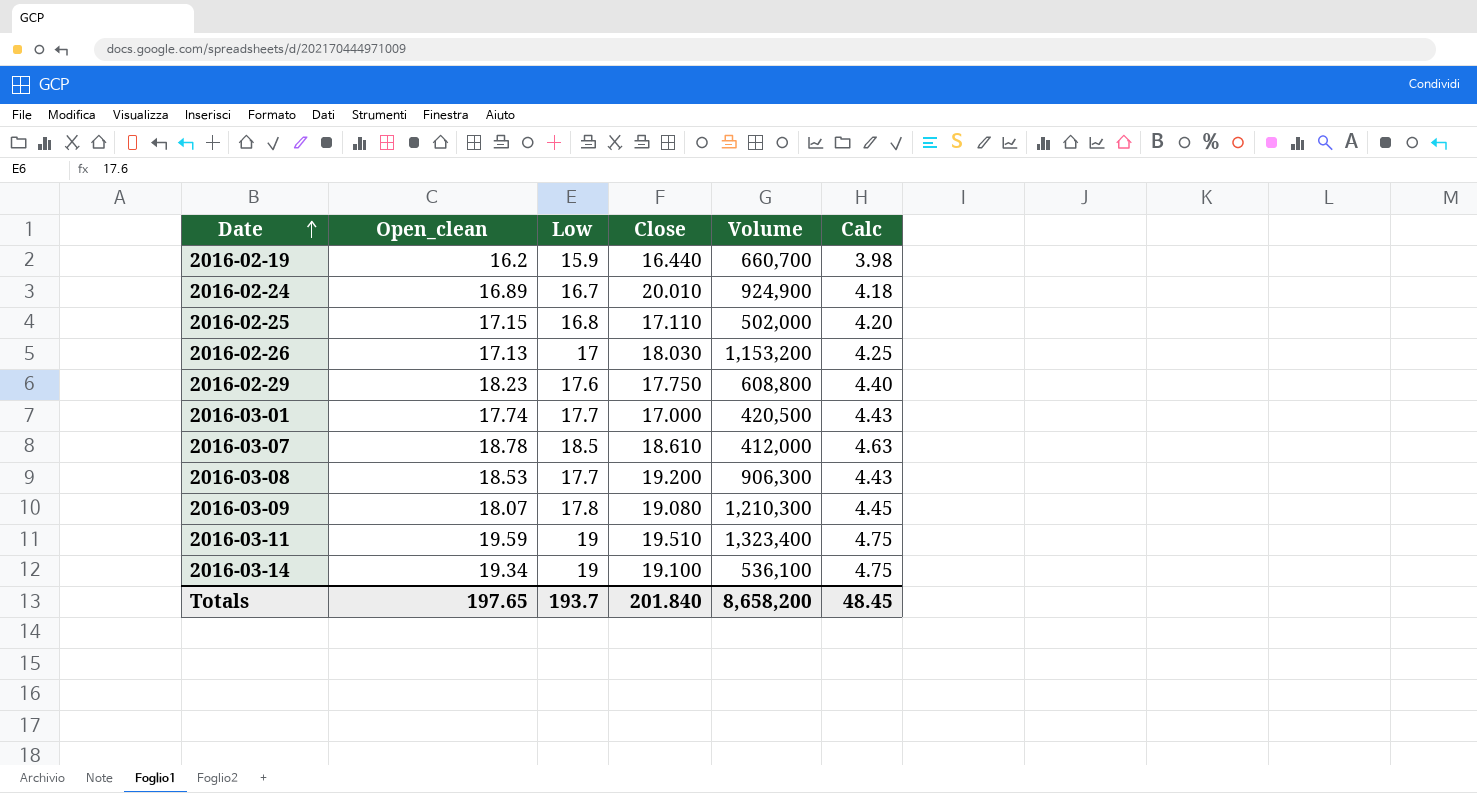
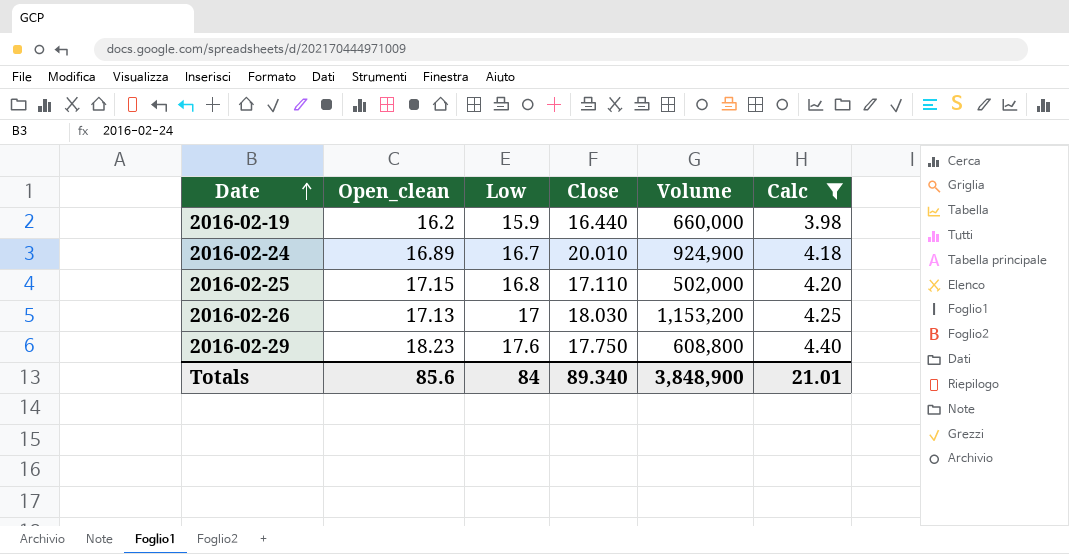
filter: none -> Calc <= 4.40
2016-02-19 | Volume: 660,700 -> 660,000
Totals | Open_clean: 197.65 -> 85.6
Totals | Low: 193.7 -> 84
Totals | Close: 201.840 -> 89.340
Totals | Volume: 8,658,200 -> 3,848,900
Totals | Calc: 48.45 -> 21.01

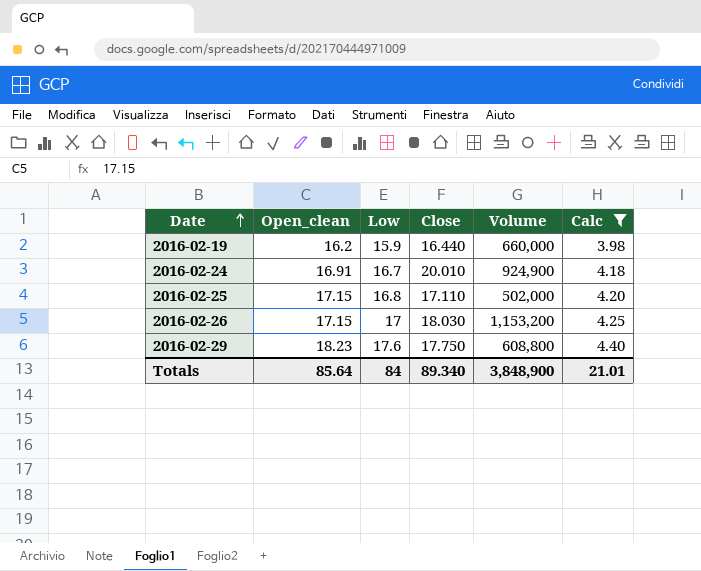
2016-02-24 | Open_clean: 16.89 -> 16.91
2016-02-26 | Open_clean: 17.13 -> 17.15
Totals | Open_clean: 85.6 -> 85.64

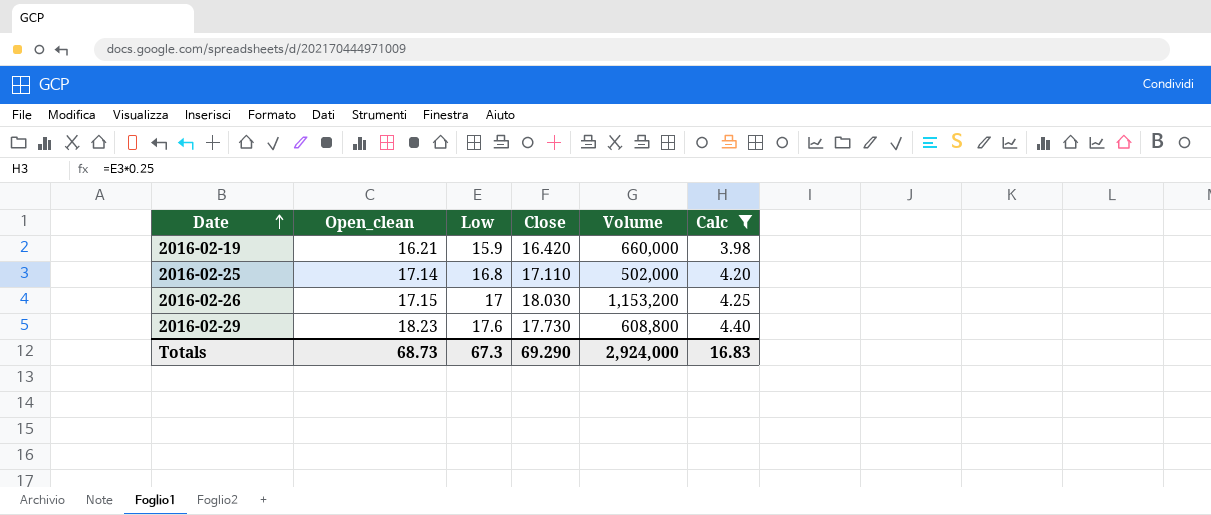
row 2016-02-24: 16.91 | 16.7 | 20.010 | 924,900 | 4.18 -> none
2016-02-19 | Open_clean: 16.2 -> 16.21
2016-02-19 | Close: 16.440 -> 16.420
2016-02-25 | Open_clean: 17.15 -> 17.14
2016-02-29 | Close: 17.750 -> 17.730
Totals | Open_clean: 85.64 -> 68.73
Totals | Low: 84 -> 67.3
Totals | Close: 89.340 -> 69.290
Totals | Volume: 3,848,900 -> 2,924,000
Totals | Calc: 21.01 -> 16.83

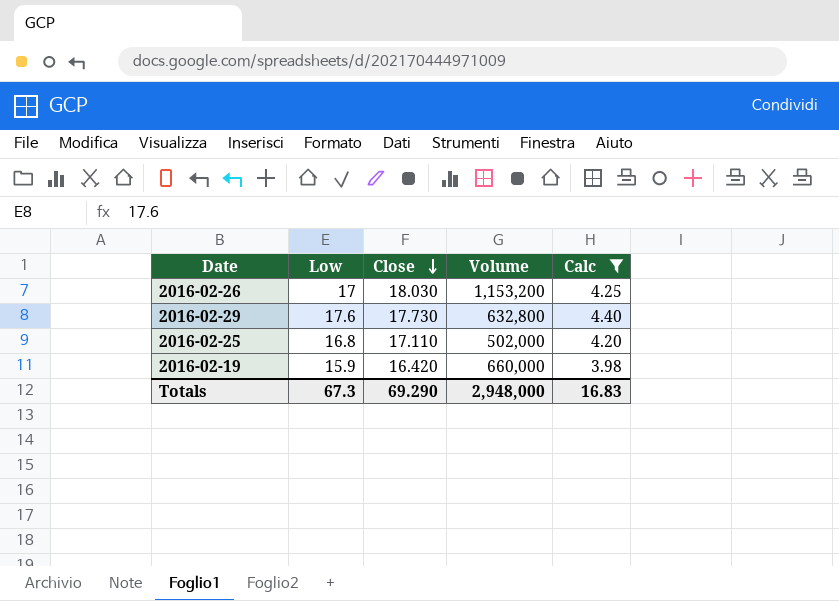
row order: Date ascending -> Close descending
column Open_clean | position: 2 -> none
2016-02-29 | Volume: 608,800 -> 632,800
Totals | Volume: 2,924,000 -> 2,948,000

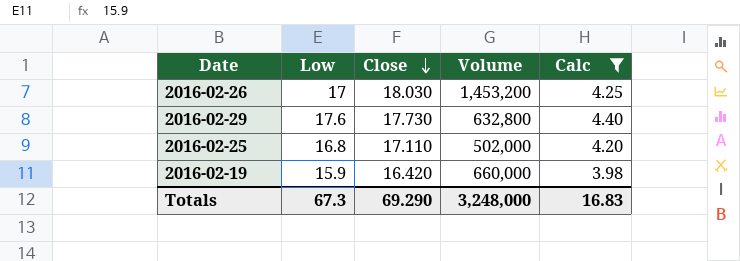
2016-02-26 | Volume: 1,153,200 -> 1,453,200
Totals | Volume: 2,948,000 -> 3,248,000

